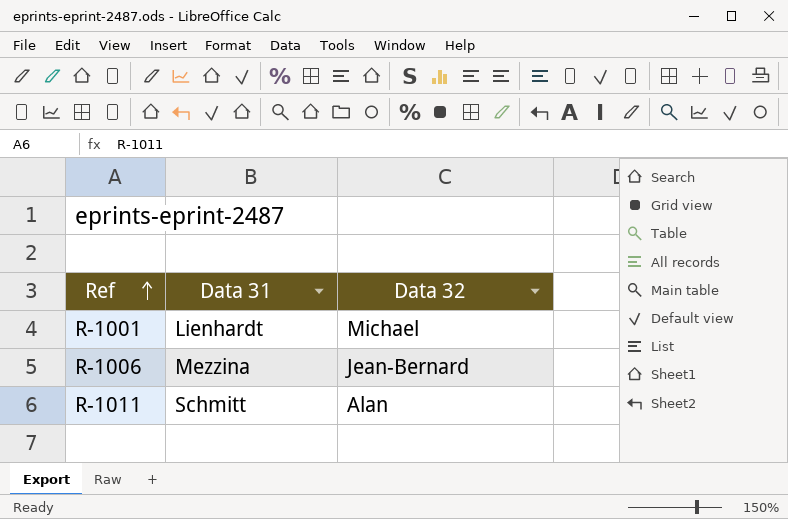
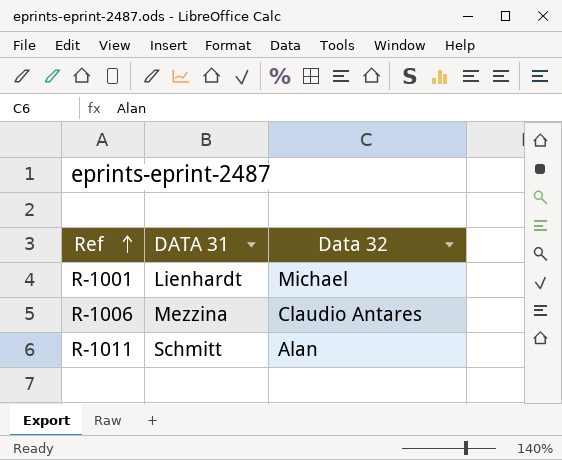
column name: Data 31 -> DATA 31
R-1006 | Data 32: Jean-Bernard -> Claudio Antares

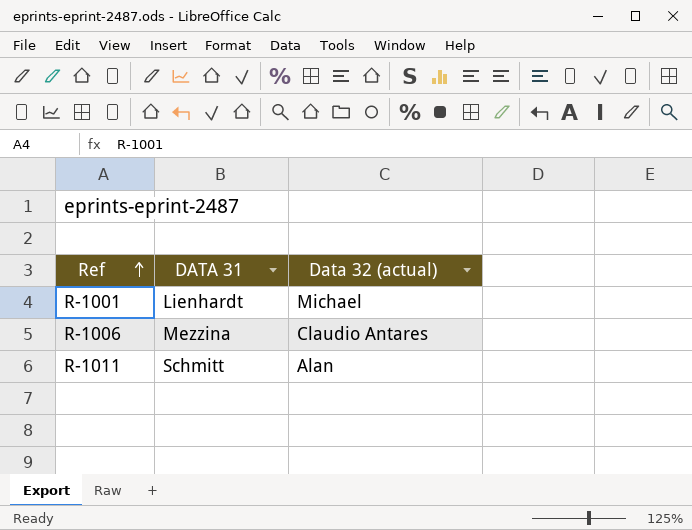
column name: Data 32 -> Data 32 (actual)

